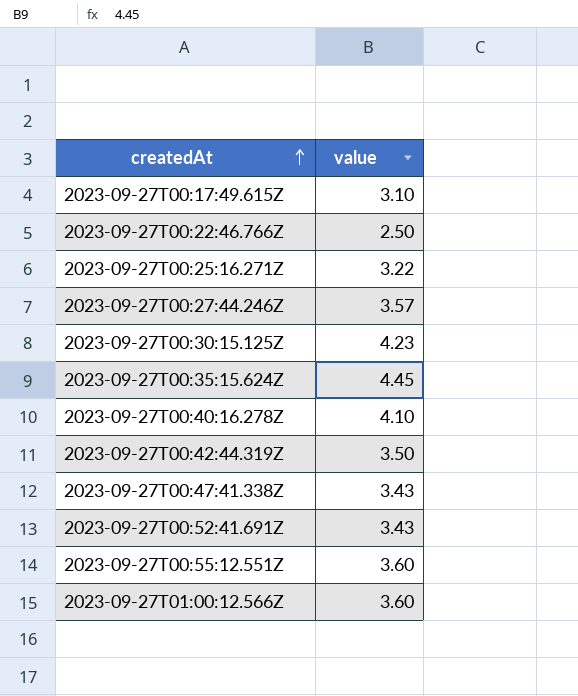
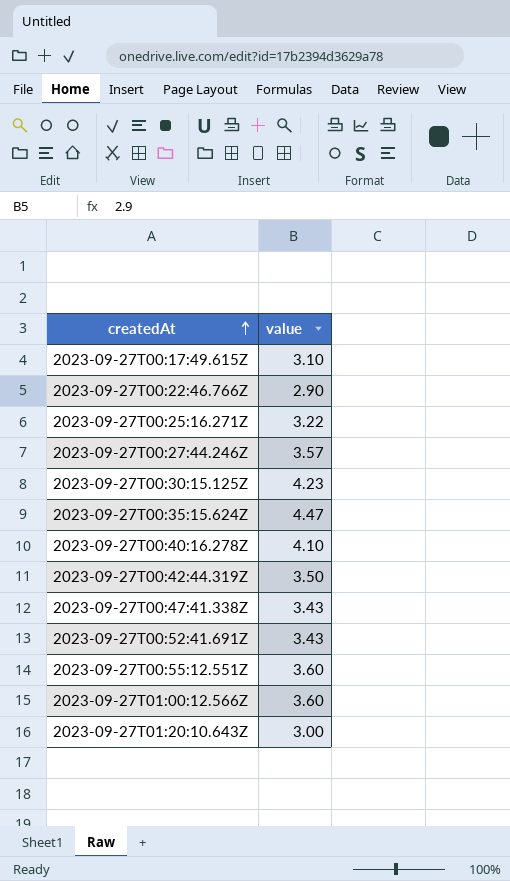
2023-09-27T00:22:46.766Z | value: 2.50 -> 2.90
2023-09-27T00:35:15.624Z | value: 4.45 -> 4.47
row 2023-09-27T01:20:10.643Z: none -> 3.00

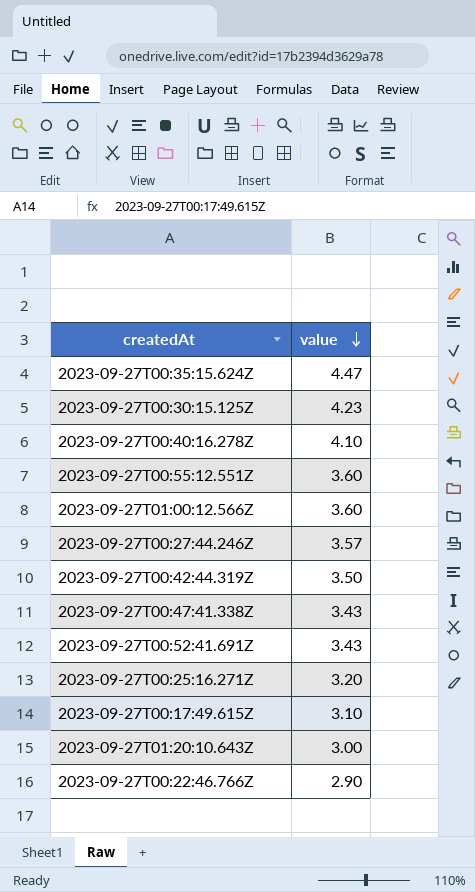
row order: createdAt ascending -> value descending
2023-09-27T00:25:16.271Z | value: 3.22 -> 3.20

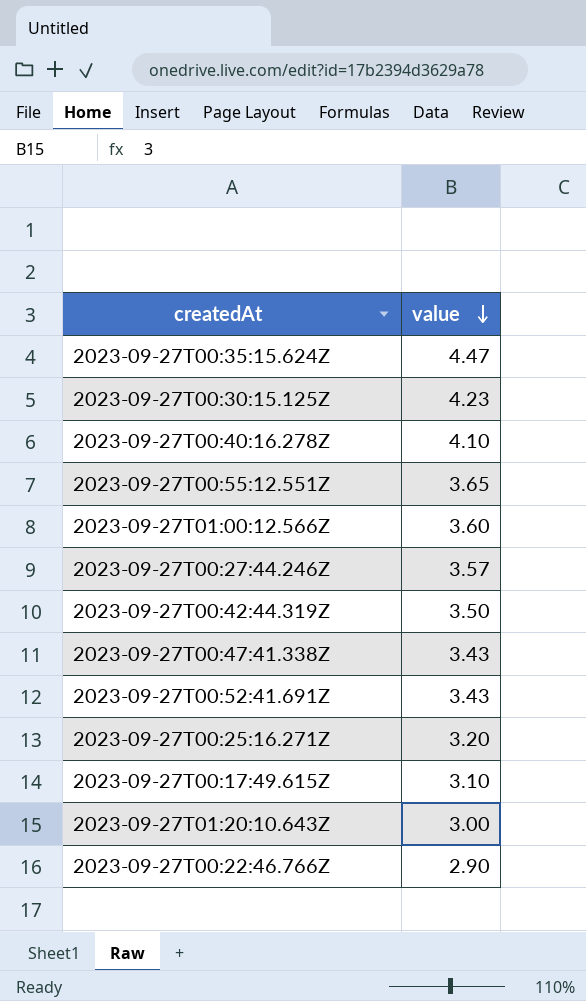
2023-09-27T00:55:12.551Z | value: 3.60 -> 3.65

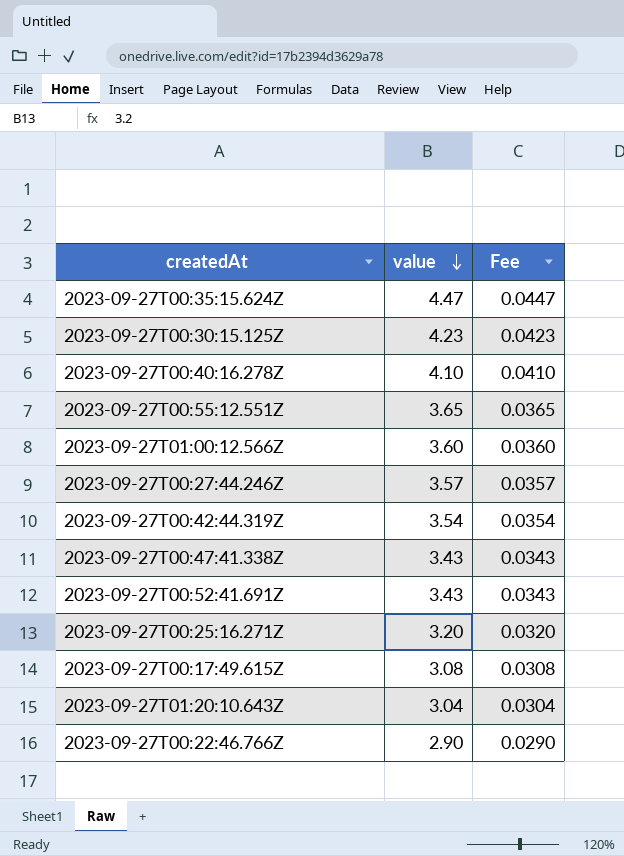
column Fee | formula: none -> [value] * 0.01
2023-09-27T00:42:44.319Z | value: 3.50 -> 3.54
2023-09-27T00:17:49.615Z | value: 3.10 -> 3.08
2023-09-27T01:20:10.643Z | value: 3.00 -> 3.04

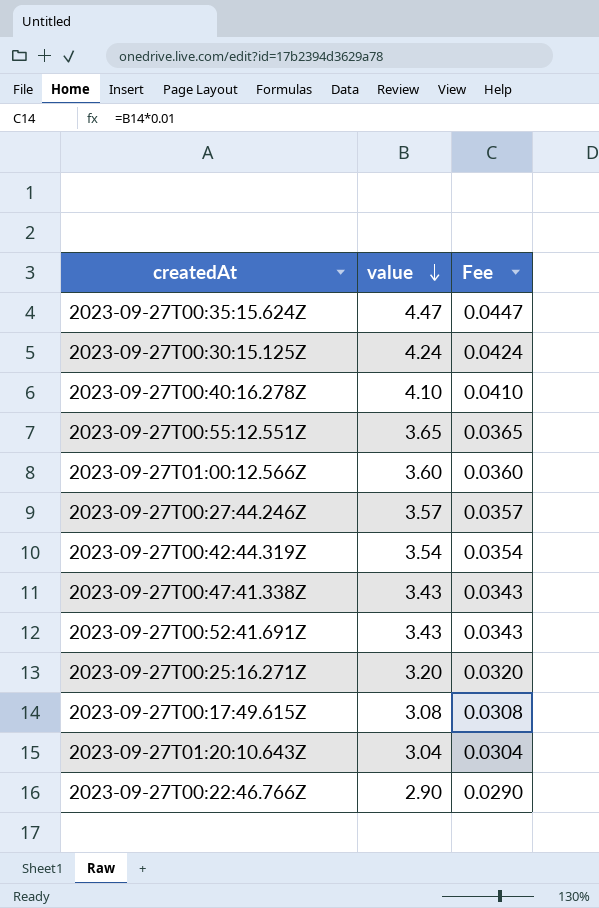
2023-09-27T00:30:15.125Z | value: 4.23 -> 4.24
2023-09-27T00:30:15.125Z | Fee: 0.0423 -> 0.0424

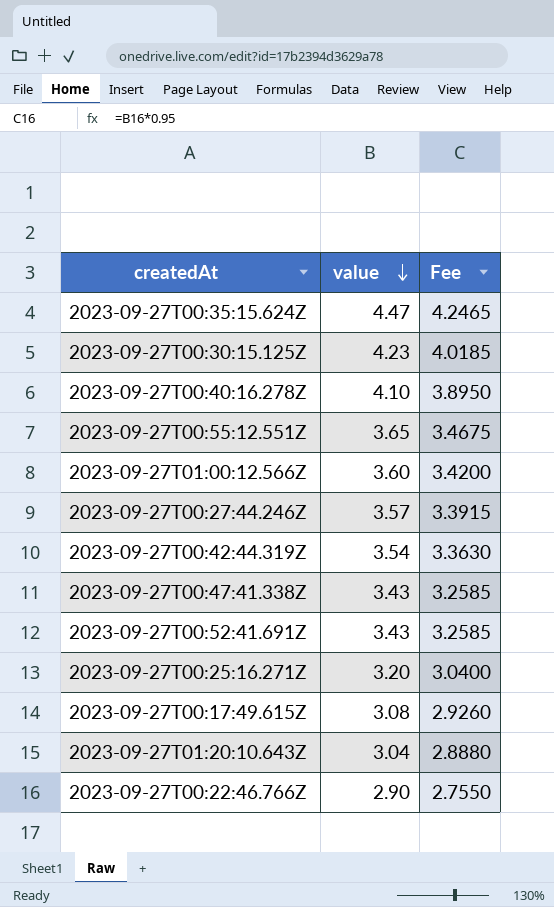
column Fee | formula: [value] * 0.01 -> [value] * 0.95
2023-09-27T00:30:15.125Z | value: 4.24 -> 4.23

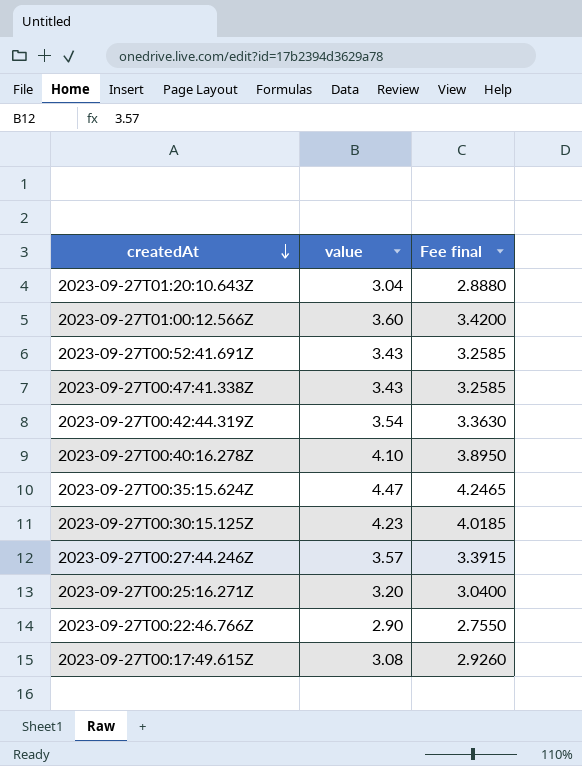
row order: value descending -> createdAt descending
column name: Fee -> Fee final
row 2023-09-27T00:55:12.551Z: 3.65 | 3.4675 -> none

